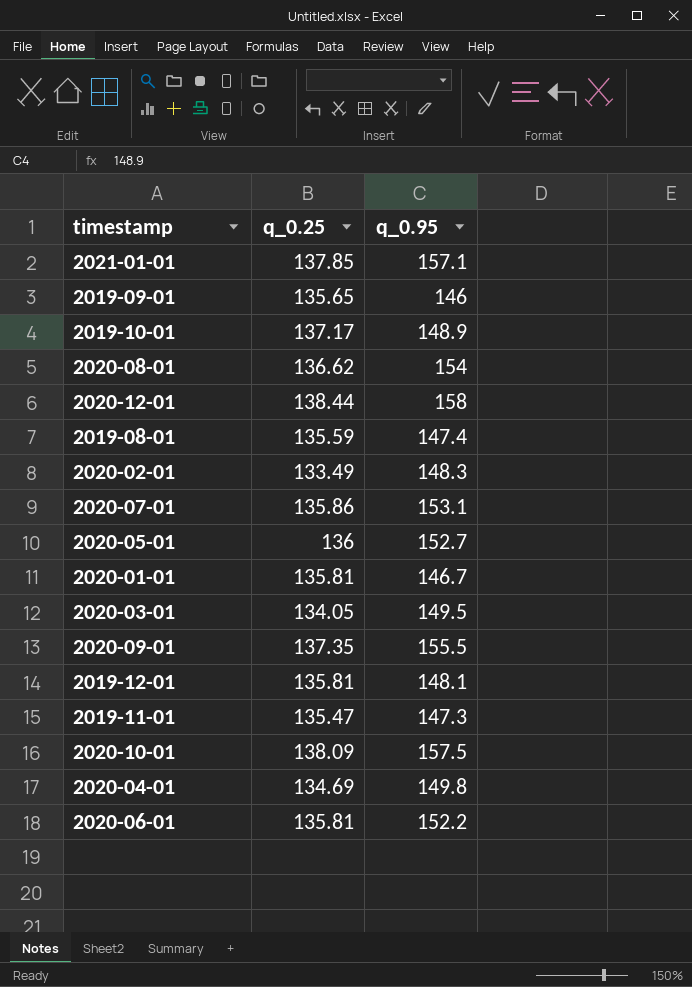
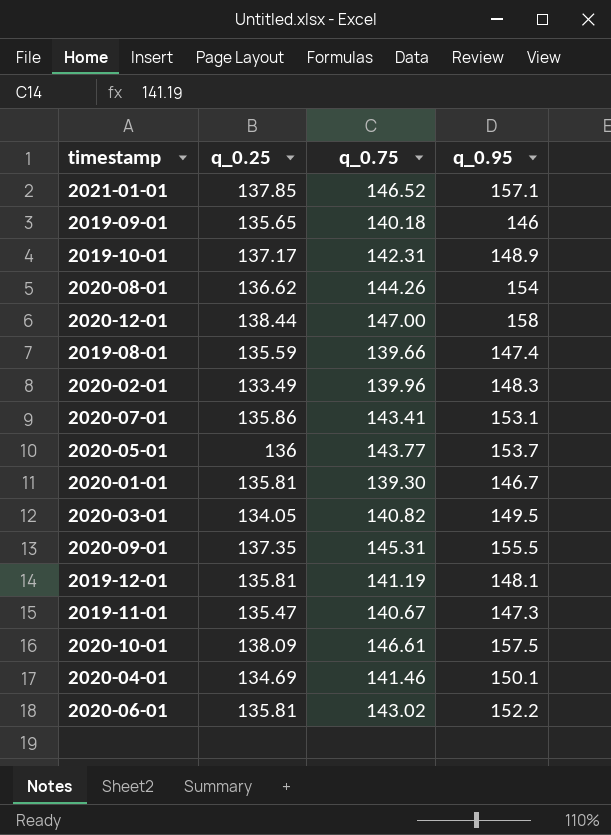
column q_0.75 | position: none -> 3
2020-05-01 | q_0.95: 152.7 -> 153.7
2020-04-01 | q_0.95: 149.8 -> 150.1

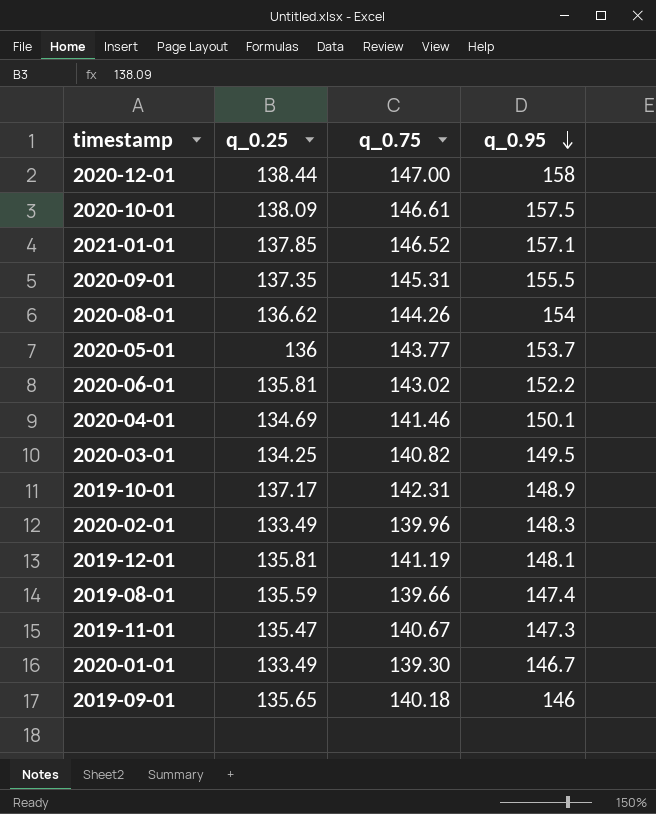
row order: none -> q_0.95 descending
row 2020-07-01: 135.86 | 143.41 | 153.1 -> none
2020-03-01 | q_0.25: 134.05 -> 134.25
2020-01-01 | q_0.25: 135.81 -> 133.49

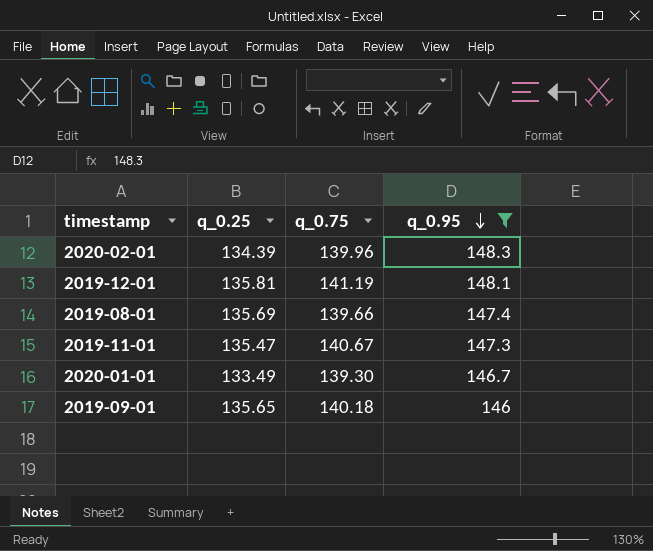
filter: none -> q_0.95 <= 148.3
2020-02-01 | q_0.25: 133.49 -> 134.39
2019-08-01 | q_0.25: 135.59 -> 135.69

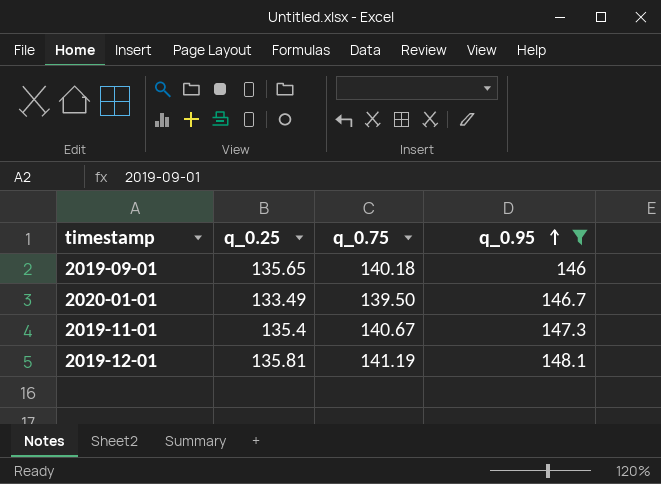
row order: q_0.95 descending -> q_0.95 ascending
row 2020-02-01: 134.39 | 139.96 | 148.3 -> none
row 2019-08-01: 135.69 | 139.66 | 147.4 -> none
2020-01-01 | q_0.75: 139.30 -> 139.50
2019-11-01 | q_0.25: 135.47 -> 135.4

